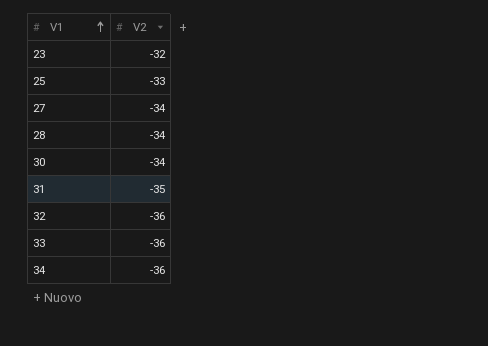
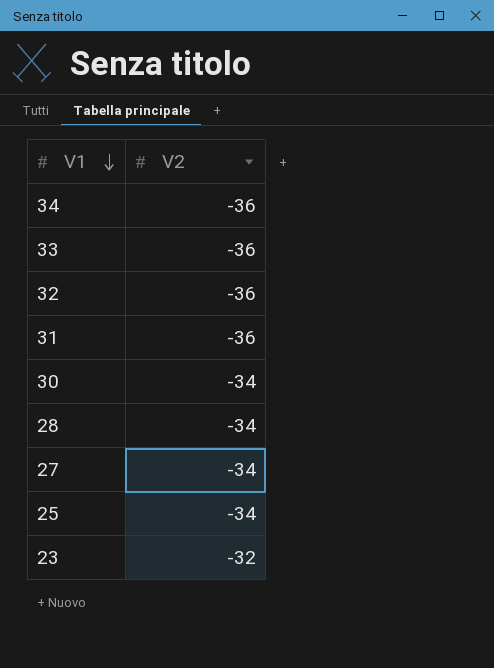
row order: V1 ascending -> V1 descending
31 | V2: -35 -> -36
25 | V2: -33 -> -34

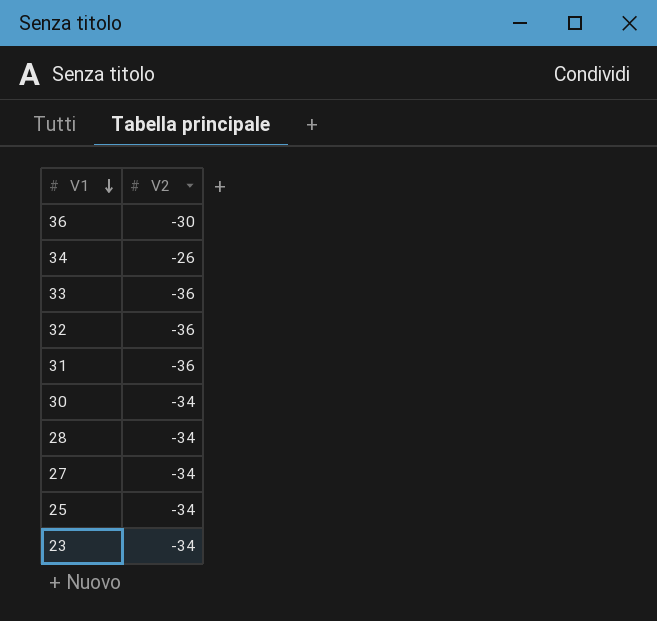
row 36: none -> -30
34 | V2: -36 -> -26
23 | V2: -32 -> -34

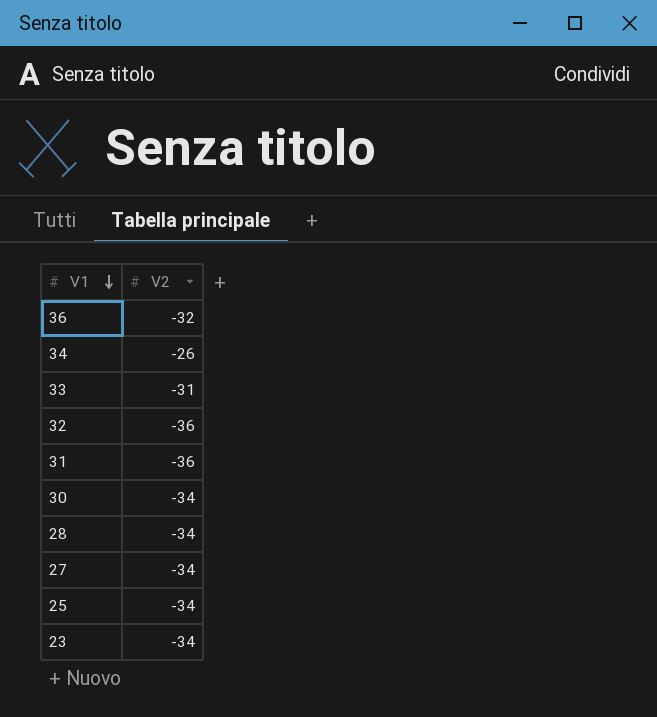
36 | V2: -30 -> -32
33 | V2: -36 -> -31

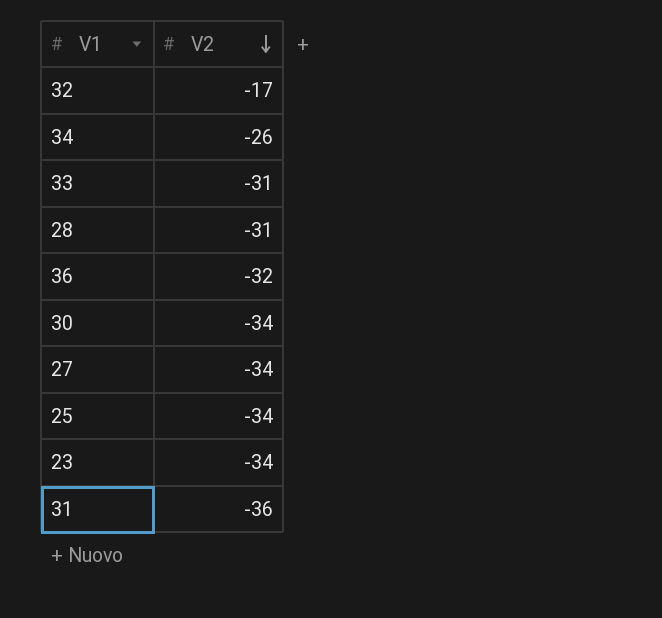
row order: V1 descending -> V2 descending
32 | V2: -36 -> -17
28 | V2: -34 -> -31

